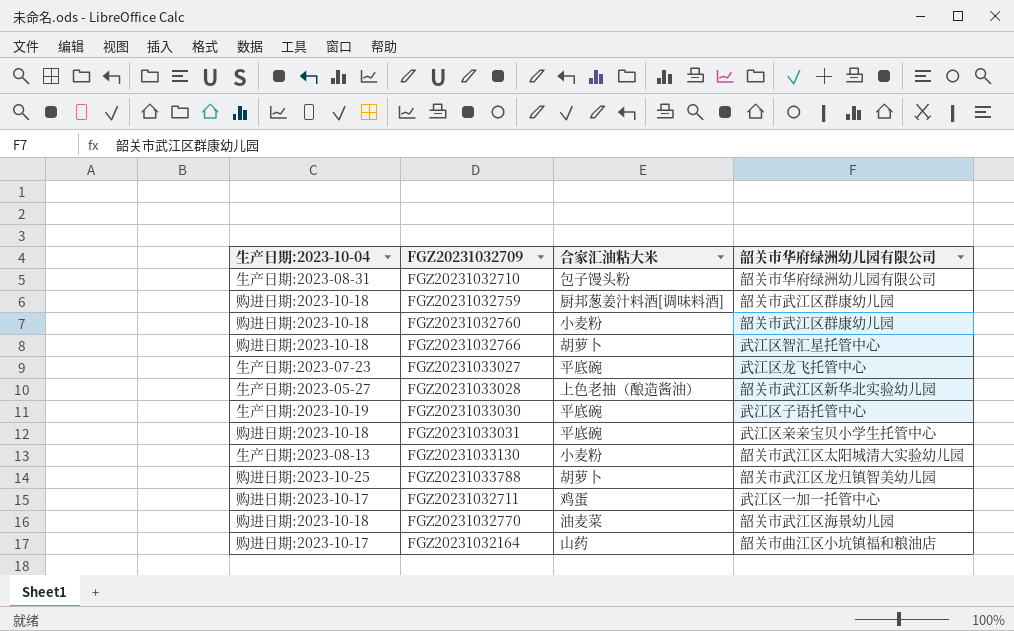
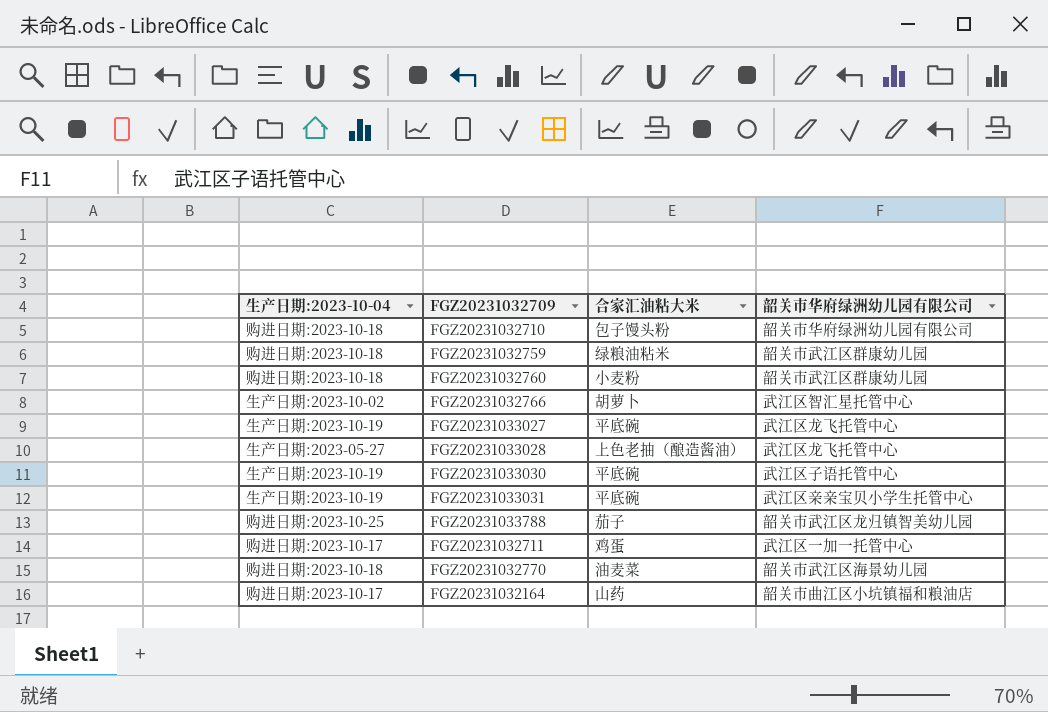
row FGZ20231033130: 生产日期:2023-08-13 | 小麦粉 | 韶关市武江区太阳城清大实验幼儿园 -> none
FGZ20231032710 | 生产日期:2023-10-04: 生产日期:2023-08-31 -> 购进日期:2023-10-18
FGZ20231032759 | 合家汇油粘大米: 厨邦葱姜汁料酒[调味料酒] -> 绿粮油粘米
FGZ20231032766 | 生产日期:2023-10-04: 购进日期:2023-10-18 -> 生产日期:2023-10-02
FGZ20231033027 | 生产日期:2023-10-04: 生产日期:2023-07-23 -> 生产日期:2023-10-19
FGZ20231033028 | 韶关市华府绿洲幼儿园有限公司: 韶关市武江区新华北实验幼儿园 -> 武江区龙飞托管中心
FGZ20231033031 | 生产日期:2023-10-04: 购进日期:2023-10-18 -> 生产日期:2023-10-19
FGZ20231033788 | 合家汇油粘大米: 胡萝卜 -> 茄子

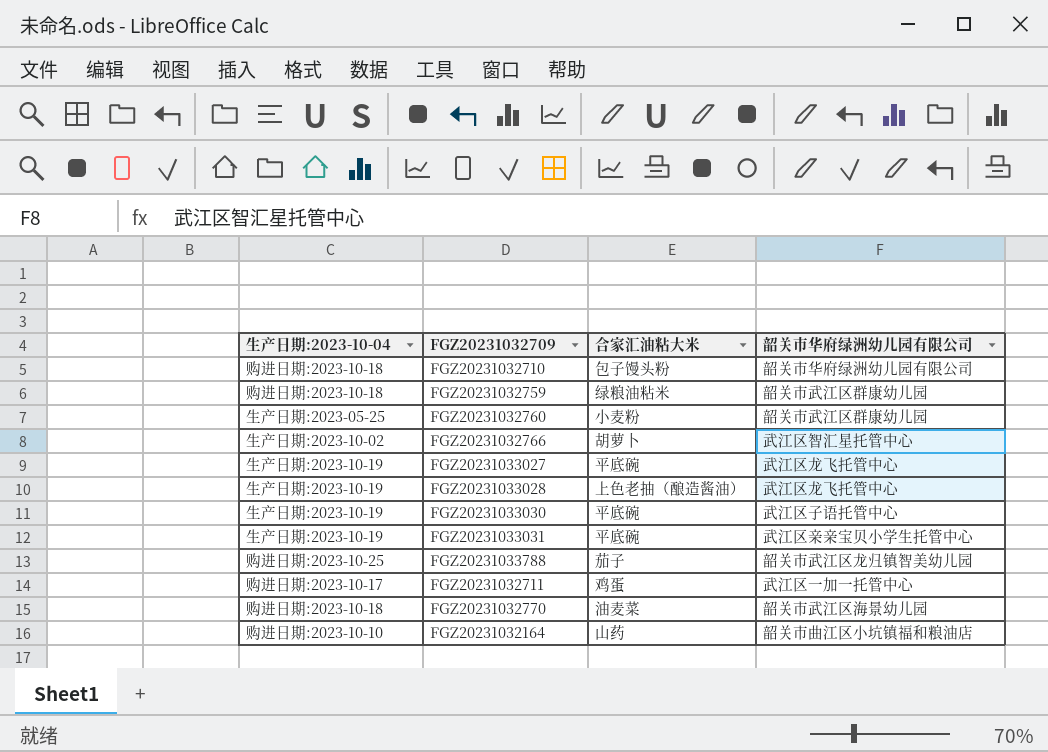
FGZ20231032760 | 生产日期:2023-10-04: 购进日期:2023-10-18 -> 生产日期:2023-05-25
FGZ20231033028 | 生产日期:2023-10-04: 生产日期:2023-05-27 -> 生产日期:2023-10-19
FGZ20231032164 | 生产日期:2023-10-04: 购进日期:2023-10-17 -> 购进日期:2023-10-10

